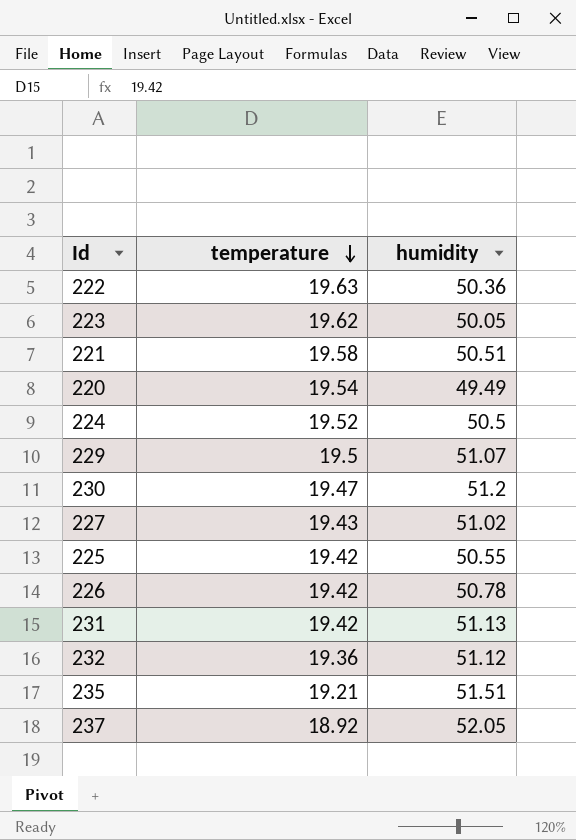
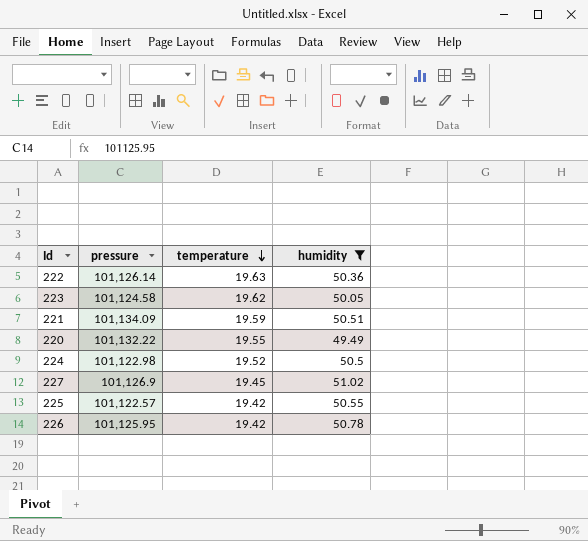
filter: none -> humidity <= 51.02
column pressure | position: none -> 2
221 | temperature: 19.58 -> 19.59
220 | temperature: 19.54 -> 19.55
227 | temperature: 19.43 -> 19.45

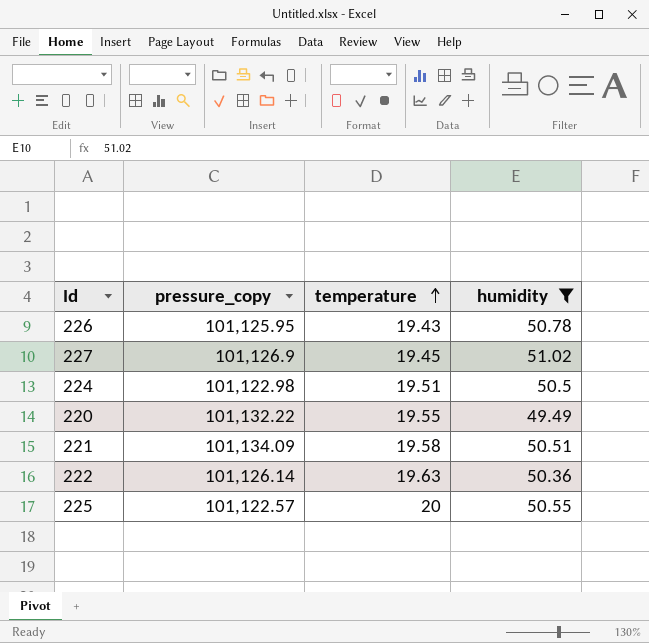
row order: temperature descending -> temperature ascending
column name: pressure -> pressure_copy
row 223: 101,124.58 | 19.62 | 50.05 -> none
226 | temperature: 19.42 -> 19.43
224 | temperature: 19.52 -> 19.51
221 | temperature: 19.59 -> 19.58
225 | temperature: 19.42 -> 20

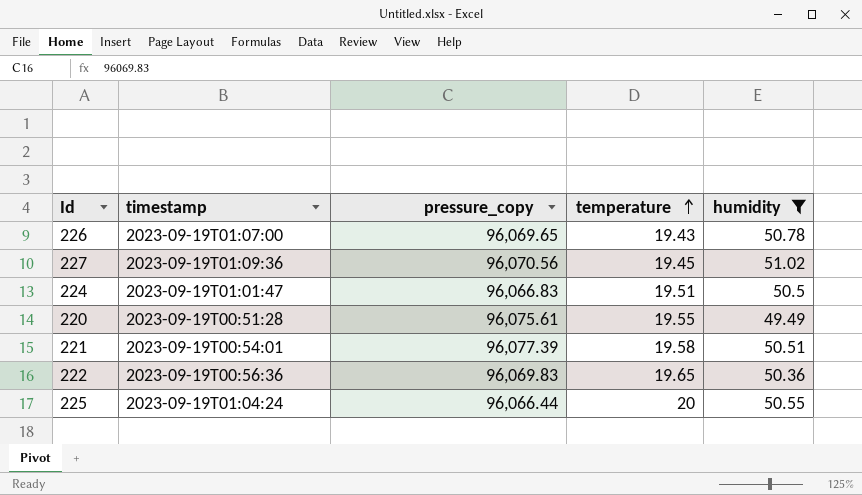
column timestamp | position: none -> 2
226 | pressure_copy: 101,125.95 -> 96,069.65
227 | pressure_copy: 101,126.9 -> 96,070.56
224 | pressure_copy: 101,122.98 -> 96,066.83
220 | pressure_copy: 101,132.22 -> 96,075.61
221 | pressure_copy: 101,134.09 -> 96,077.39
222 | pressure_copy: 101,126.14 -> 96,069.83
222 | temperature: 19.63 -> 19.65
225 | pressure_copy: 101,122.57 -> 96,066.44

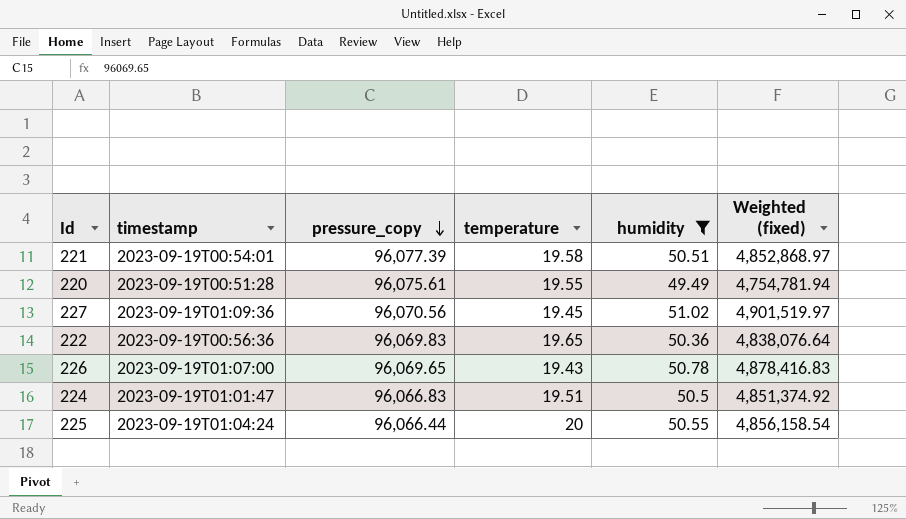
row order: temperature ascending -> pressure_copy descending
column Weighted (fixed) | formula: none -> [pressure_copy] * [humidity]

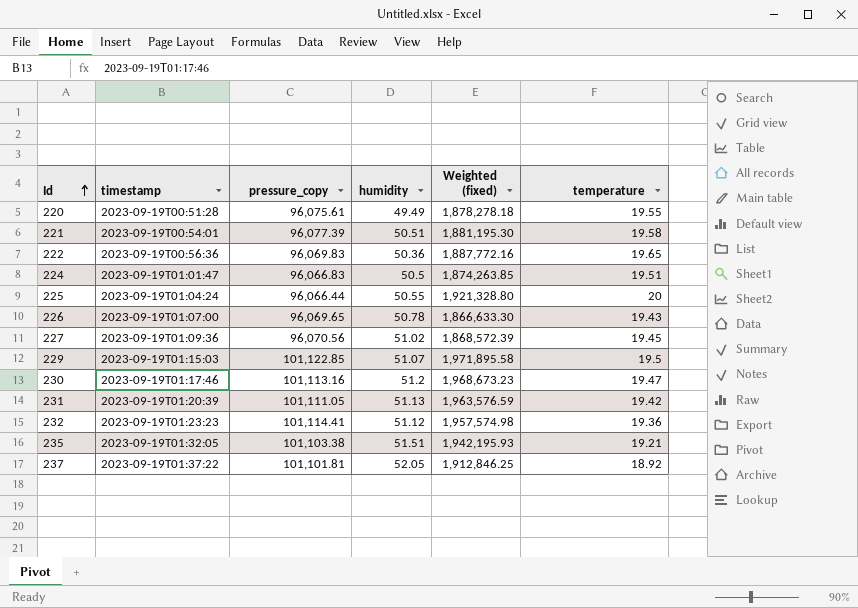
filter: humidity <= 51.02 -> none
row order: pressure_copy descending -> Id ascending
column Weighted (fixed) | formula: [pressure_copy] * [humidity] -> [pressure_copy] * [temperature]
column temperature | position: 4 -> 6

